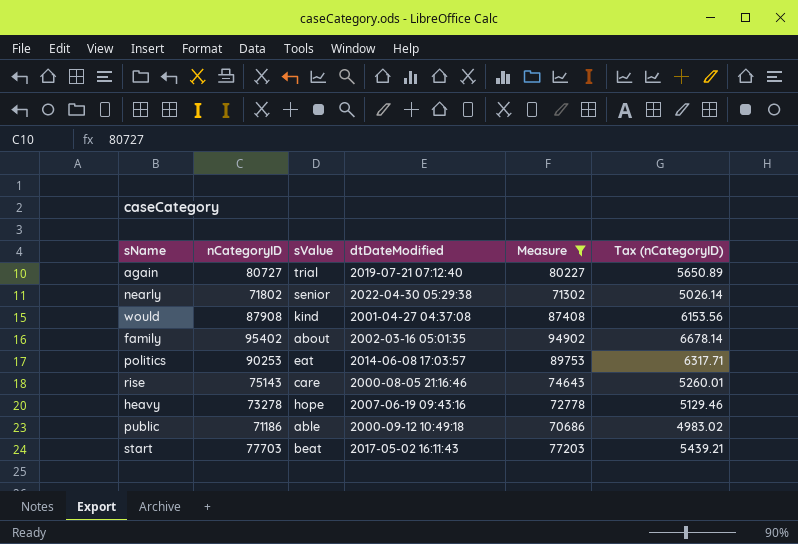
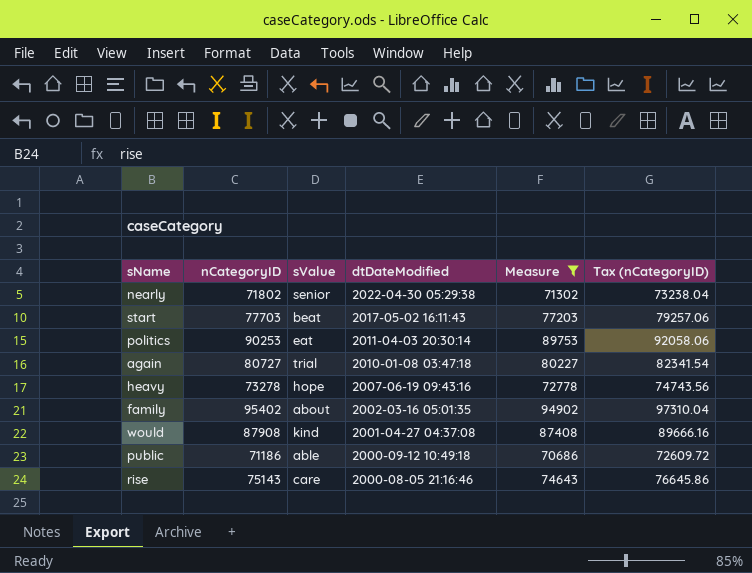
row order: none -> dtDateModified descending
column Tax (nCategoryID) | formula: [nCategoryID] * 0.07 -> [nCategoryID] * 1.02
politics | dtDateModified: 2014-06-08 17:03:57 -> 2011-04-03 20:30:14
again | dtDateModified: 2019-07-21 07:12:40 -> 2010-01-08 03:47:18

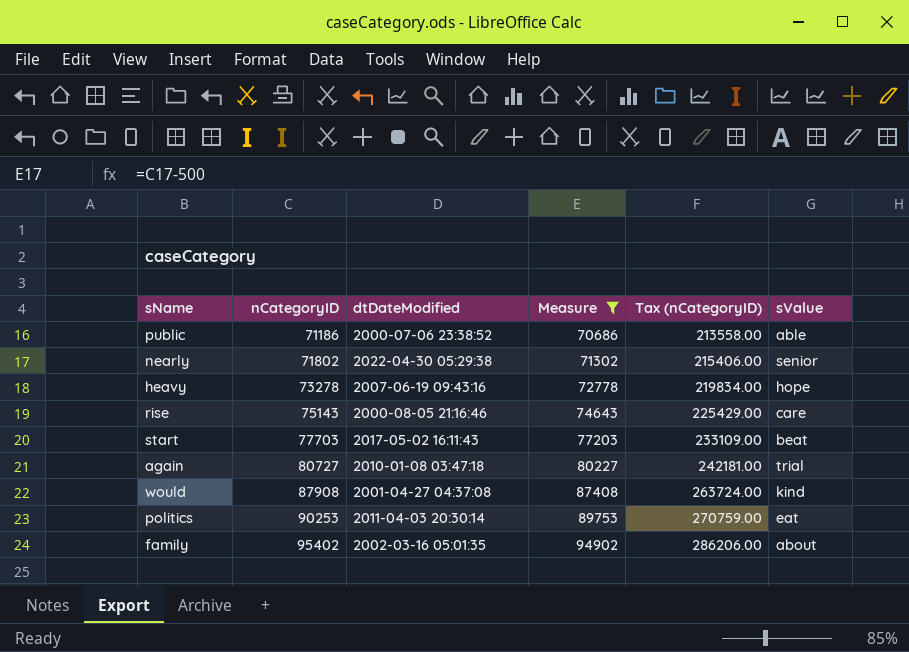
row order: dtDateModified descending -> nCategoryID ascending
column Tax (nCategoryID) | formula: [nCategoryID] * 1.02 -> [nCategoryID] * 3
column sValue | position: 3 -> 6
public | dtDateModified: 2000-09-12 10:49:18 -> 2000-07-06 23:38:52

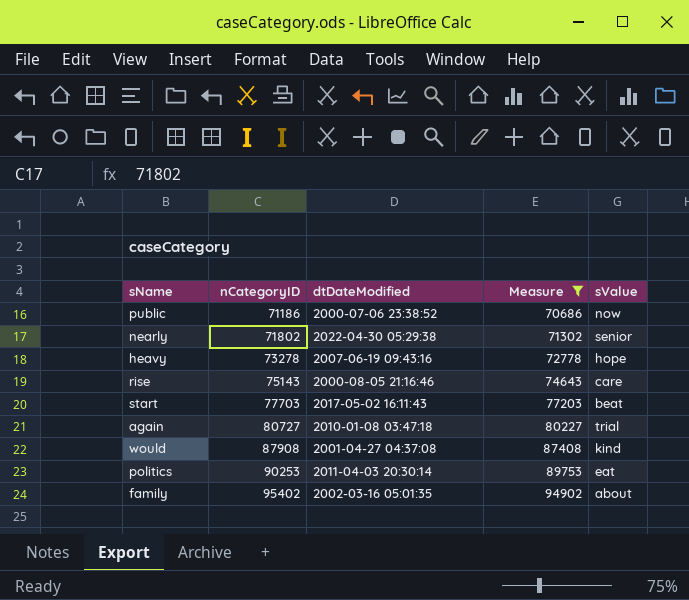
column Tax (nCategoryID) | formula: [nCategoryID] * 3 -> none
public | sValue: able -> now

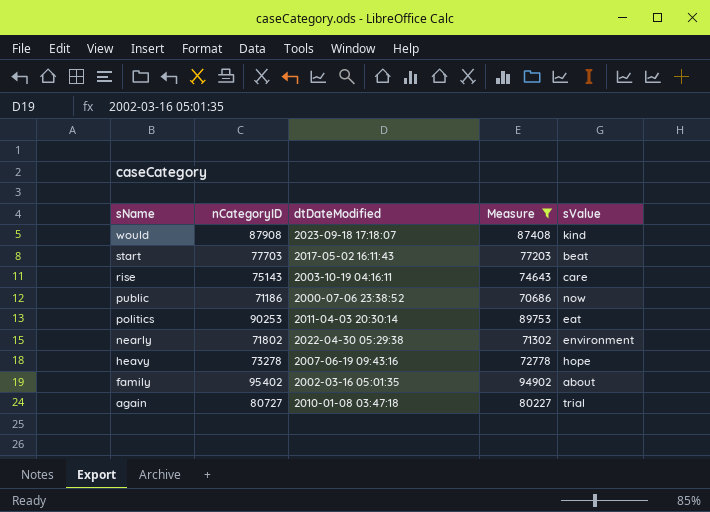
row order: nCategoryID ascending -> sName descending
would | dtDateModified: 2001-04-27 04:37:08 -> 2023-09-18 17:18:07
rise | dtDateModified: 2000-08-05 21:16:46 -> 2003-10-19 04:16:11
nearly | sValue: senior -> environment

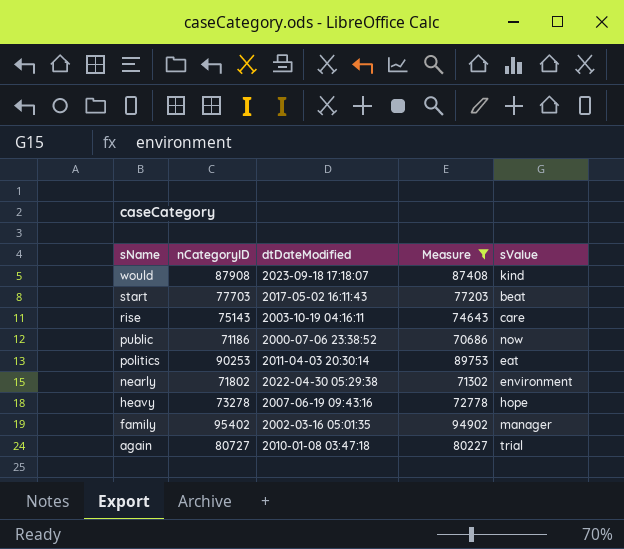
family | sValue: about -> manager

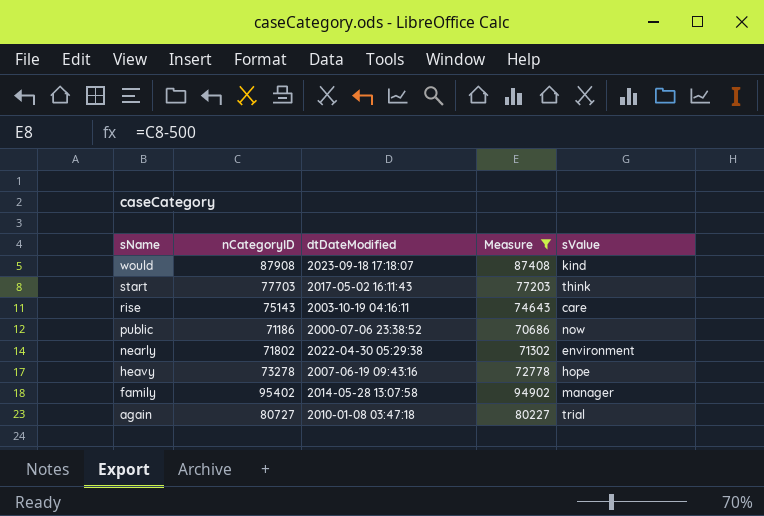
row politics: 90253 | 2011-04-03 20:30:14 | 89753 | eat -> none
start | sValue: beat -> think
family | dtDateModified: 2002-03-16 05:01:35 -> 2014-05-28 13:07:58

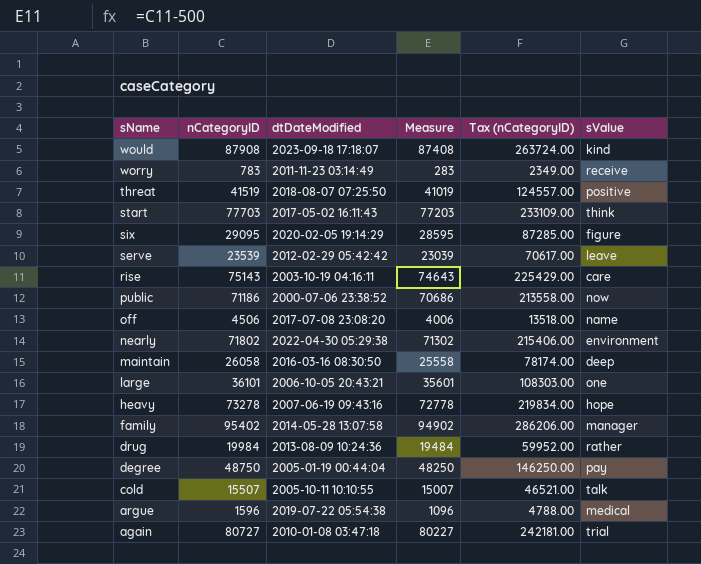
filter: Measure >= 70686 -> none
column Tax (nCategoryID) | formula: none -> [nCategoryID] * 3

